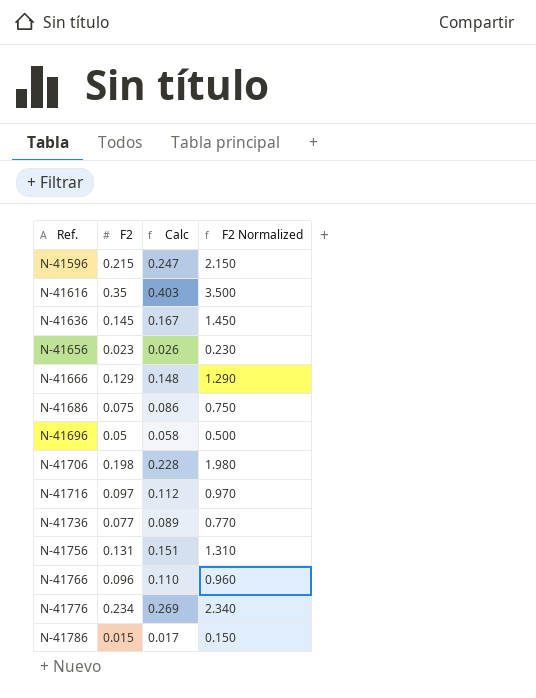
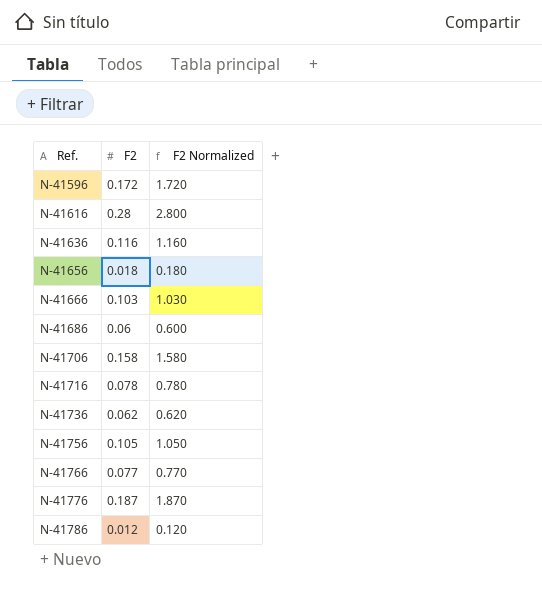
column Calc | formula: [F2] * 1.15 -> none
row N-41696: 0.05 | 0.058 | 0.500 -> none
N-41596 | F2: 0.215 -> 0.172
N-41596 | F2 Normalized: 2.150 -> 1.720
N-41616 | F2: 0.35 -> 0.28
N-41616 | F2 Normalized: 3.500 -> 2.800
N-41636 | F2: 0.145 -> 0.116
N-41636 | F2 Normalized: 1.450 -> 1.160
N-41656 | F2: 0.023 -> 0.018
N-41656 | F2 Normalized: 0.230 -> 0.180
N-41666 | F2: 0.129 -> 0.103
N-41666 | F2 Normalized: 1.290 -> 1.030
N-41686 | F2: 0.075 -> 0.06
N-41686 | F2 Normalized: 0.750 -> 0.600
N-41706 | F2: 0.198 -> 0.158
N-41706 | F2 Normalized: 1.980 -> 1.580
N-41716 | F2: 0.097 -> 0.078
N-41716 | F2 Normalized: 0.970 -> 0.780
N-41736 | F2: 0.077 -> 0.062
N-41736 | F2 Normalized: 0.770 -> 0.620
N-41756 | F2: 0.131 -> 0.105
N-41756 | F2 Normalized: 1.310 -> 1.050
N-41766 | F2: 0.096 -> 0.077
N-41766 | F2 Normalized: 0.960 -> 0.770
N-41776 | F2: 0.234 -> 0.187
N-41776 | F2 Normalized: 2.340 -> 1.870
N-41786 | F2: 0.015 -> 0.012
N-41786 | F2 Normalized: 0.150 -> 0.120

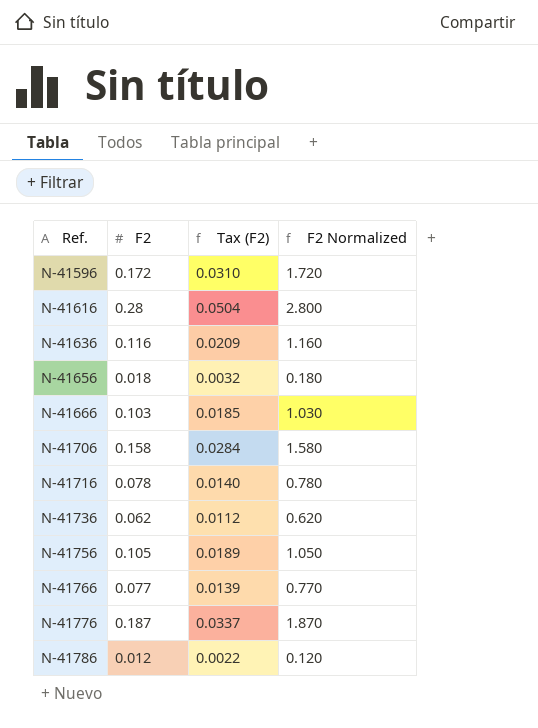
column Tax (F2) | formula: none -> [F2] * 0.18
row N-41686: 0.06 | 0.600 -> none

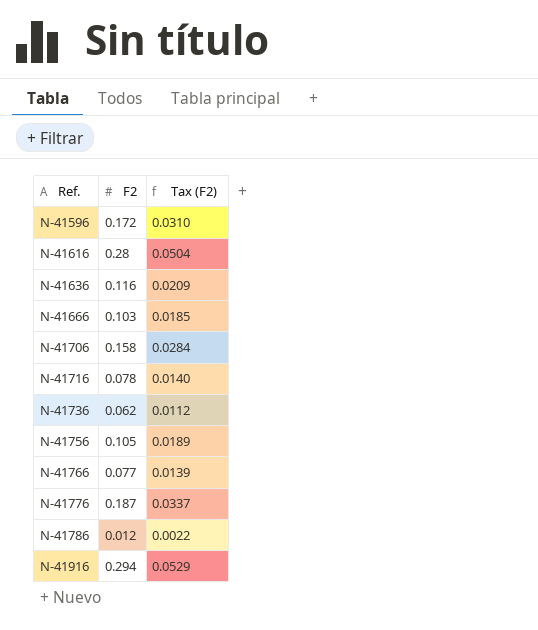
column F2 Normalized | formula: [F2] * 10 -> none
row N-41656: 0.018 | 0.0032 | 0.180 -> none
row N-41916: none -> 0.294 | 0.0529

